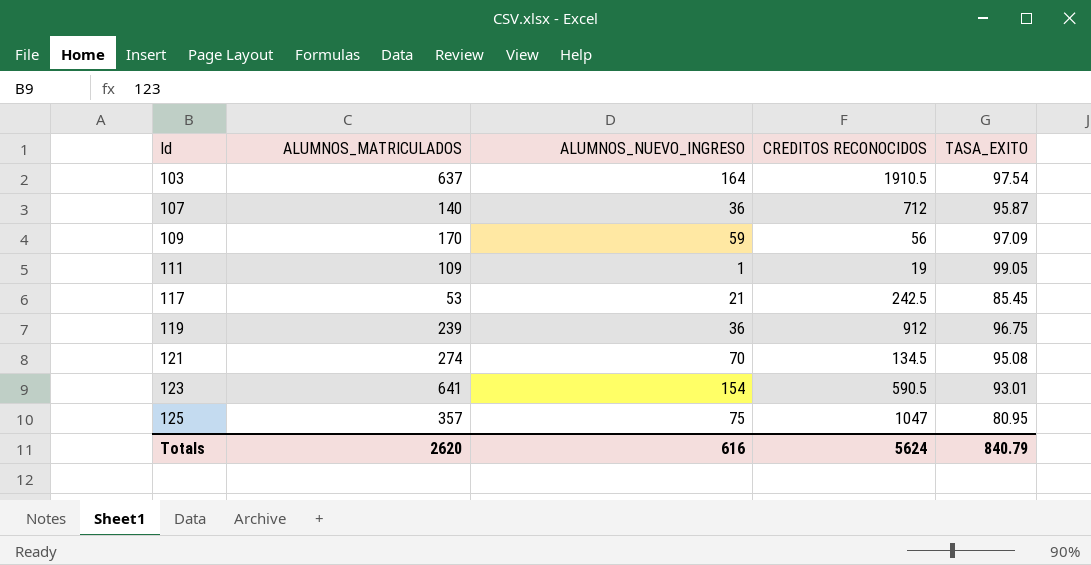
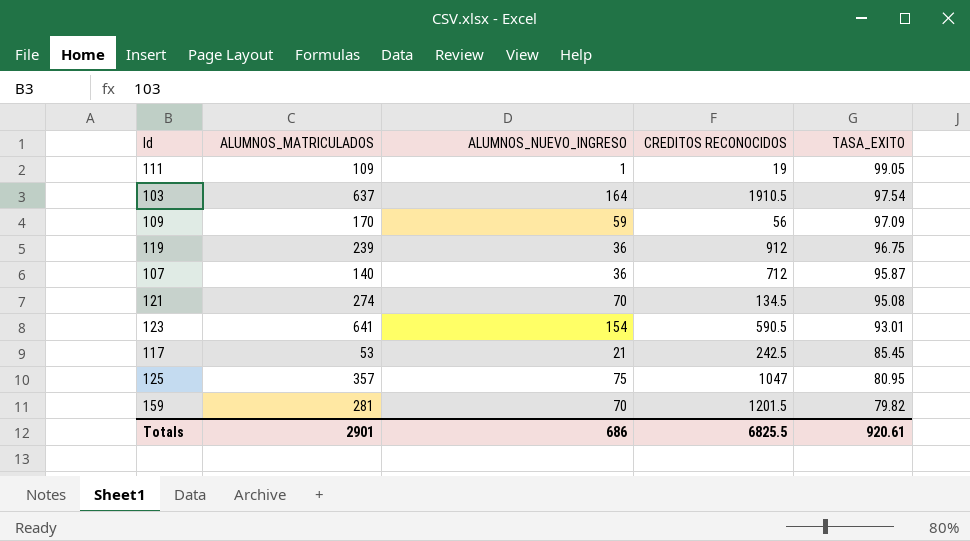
row order: Id ascending -> TASA_EXITO descending
row 159: none -> 281 | 70 | 1201.5 | 79.82
Totals | ALUMNOS_MATRICULADOS: 2620 -> 2901
Totals | ALUMNOS_NUEVO_INGRESO: 616 -> 686
Totals | CREDITOS RECONOCIDOS: 5624 -> 6825.5
Totals | TASA_EXITO: 840.79 -> 920.61

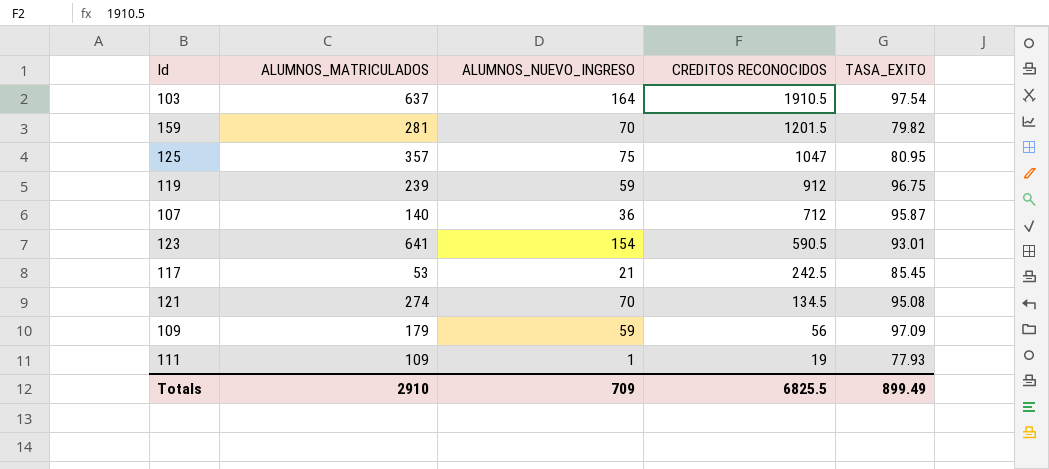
row order: TASA_EXITO descending -> CREDITOS RECONOCIDOS descending
119 | ALUMNOS_NUEVO_INGRESO: 36 -> 59
109 | ALUMNOS_MATRICULADOS: 170 -> 179
111 | TASA_EXITO: 99.05 -> 77.93
Totals | ALUMNOS_MATRICULADOS: 2901 -> 2910
Totals | ALUMNOS_NUEVO_INGRESO: 686 -> 709
Totals | TASA_EXITO: 920.61 -> 899.49

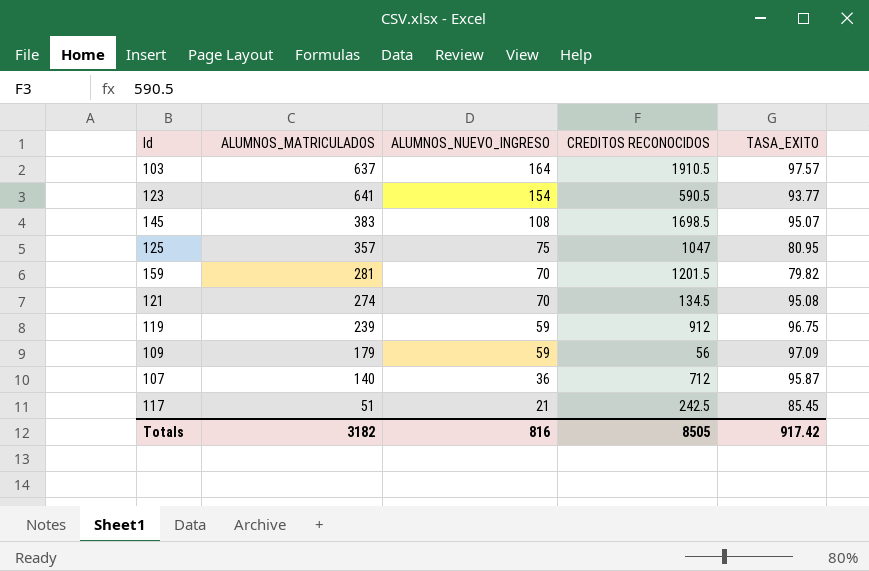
row order: CREDITOS RECONOCIDOS descending -> ALUMNOS_NUEVO_INGRESO descending
row 111: 109 | 1 | 19 | 77.93 -> none
103 | TASA_EXITO: 97.54 -> 97.57
123 | TASA_EXITO: 93.01 -> 93.77
row 145: none -> 383 | 108 | 1698.5 | 95.07
117 | ALUMNOS_MATRICULADOS: 53 -> 51
Totals | ALUMNOS_MATRICULADOS: 2910 -> 3182
Totals | ALUMNOS_NUEVO_INGRESO: 709 -> 816
Totals | CREDITOS RECONOCIDOS: 6825.5 -> 8505
Totals | TASA_EXITO: 899.49 -> 917.42

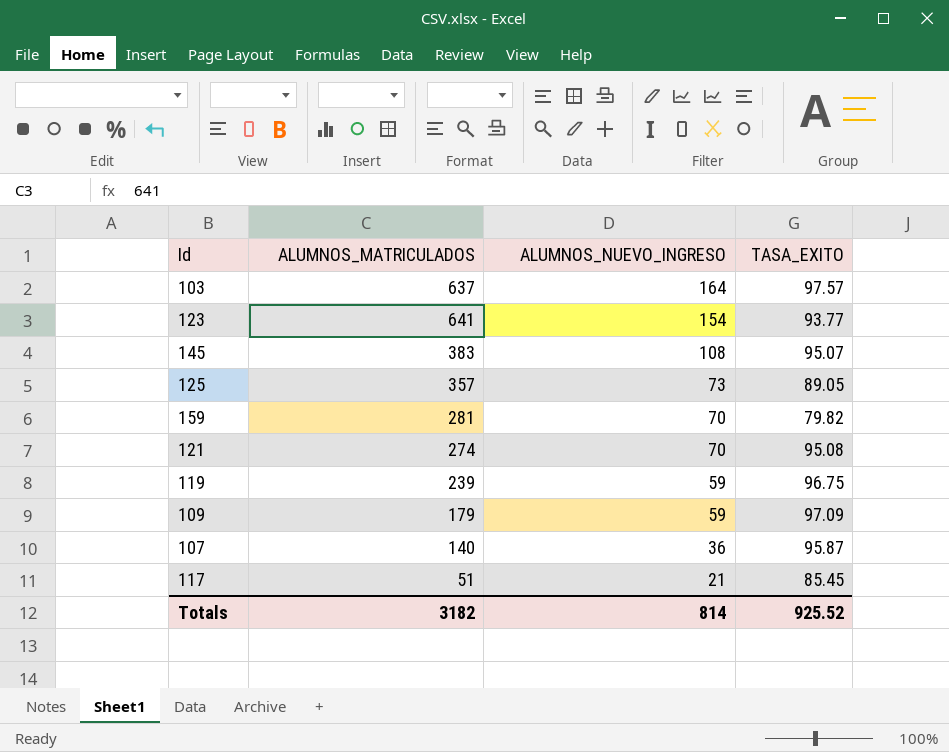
column CREDITOS RECONOCIDOS | position: 4 -> none
125 | ALUMNOS_NUEVO_INGRESO: 75 -> 73
125 | TASA_EXITO: 80.95 -> 89.05
Totals | ALUMNOS_NUEVO_INGRESO: 816 -> 814
Totals | TASA_EXITO: 917.42 -> 925.52

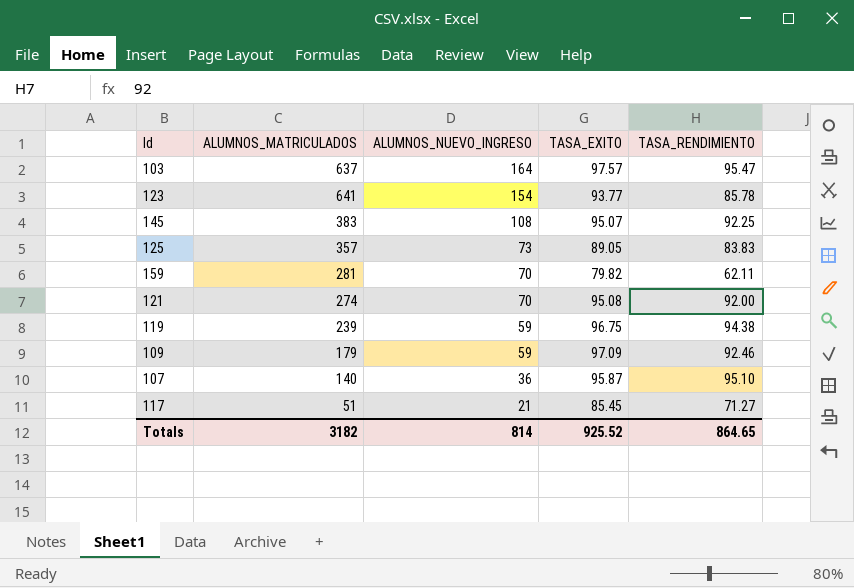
column TASA_RENDIMIENTO | position: none -> 5

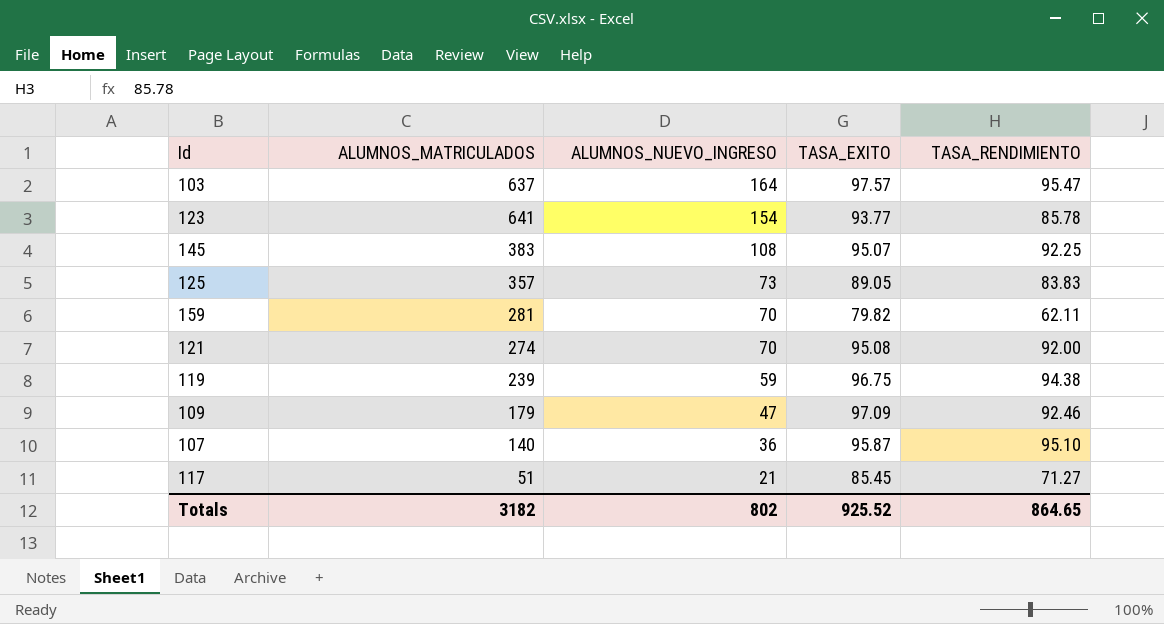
109 | ALUMNOS_NUEVO_INGRESO: 59 -> 47
Totals | ALUMNOS_NUEVO_INGRESO: 814 -> 802

